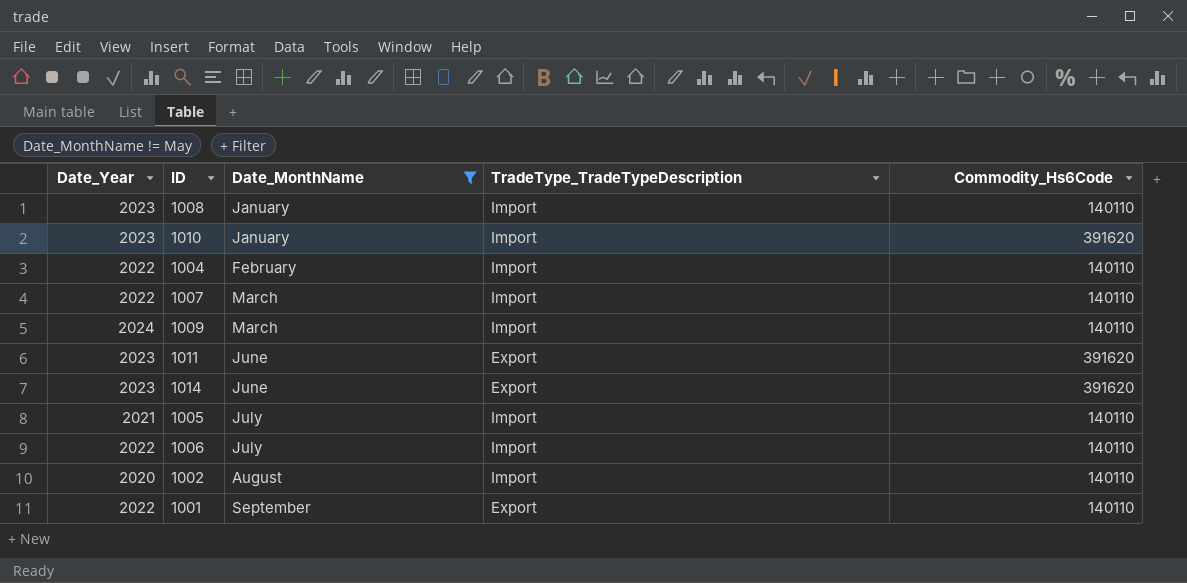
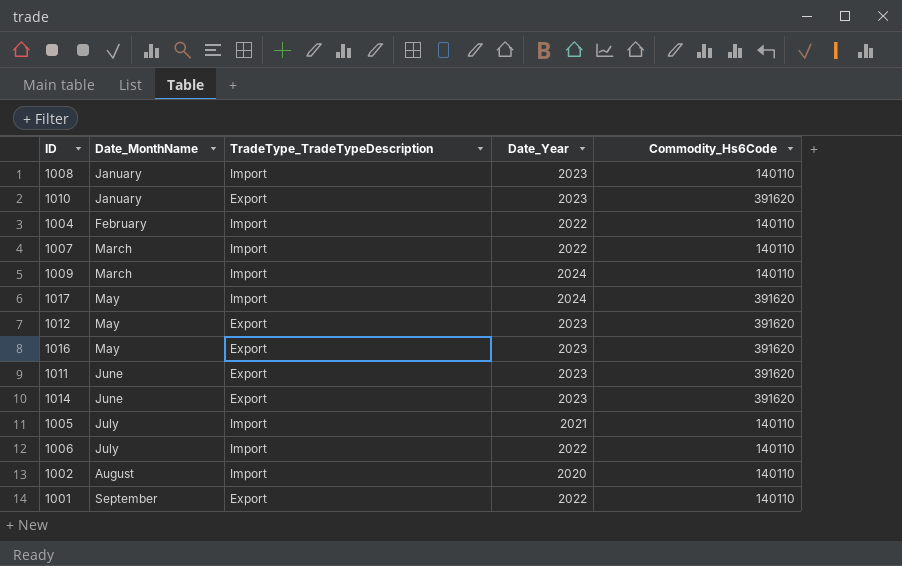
filter: Date_MonthName != May -> none
column Date_Year | position: 1 -> 4
1010 | TradeType_TradeTypeDescription: Import -> Export

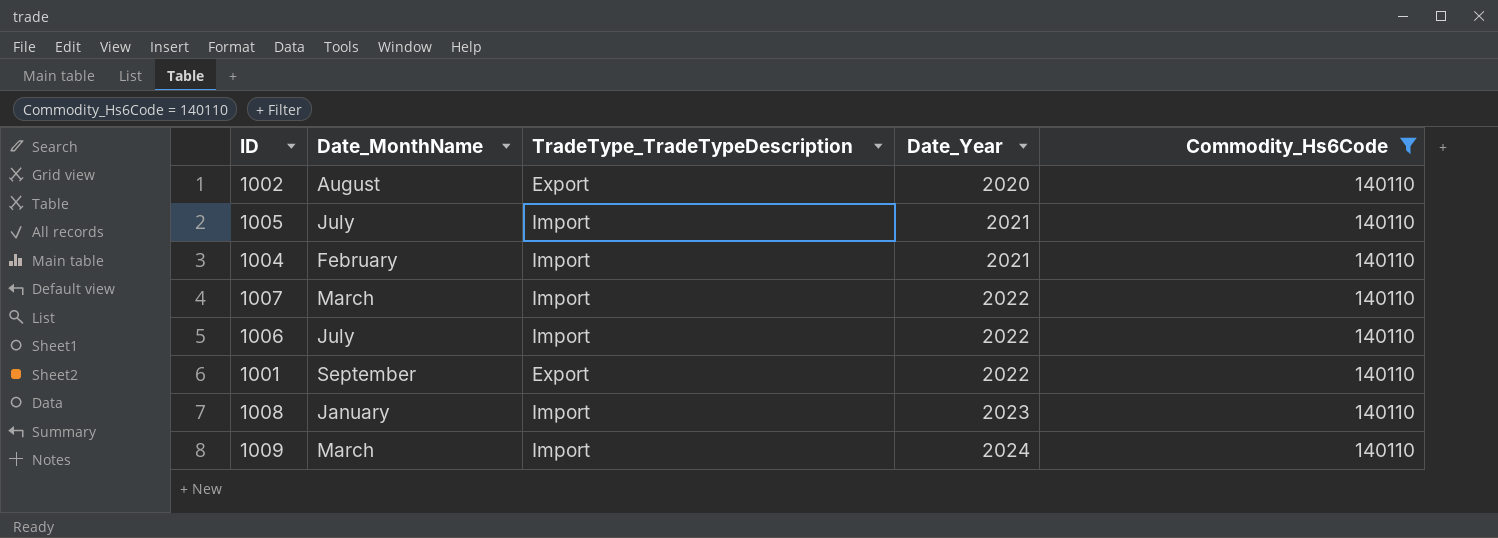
filter: none -> Commodity_Hs6Code = 140110
row order: Date_MonthName ascending -> Date_Year ascending
1002 | TradeType_TradeTypeDescription: Import -> Export
1004 | Date_Year: 2022 -> 2021

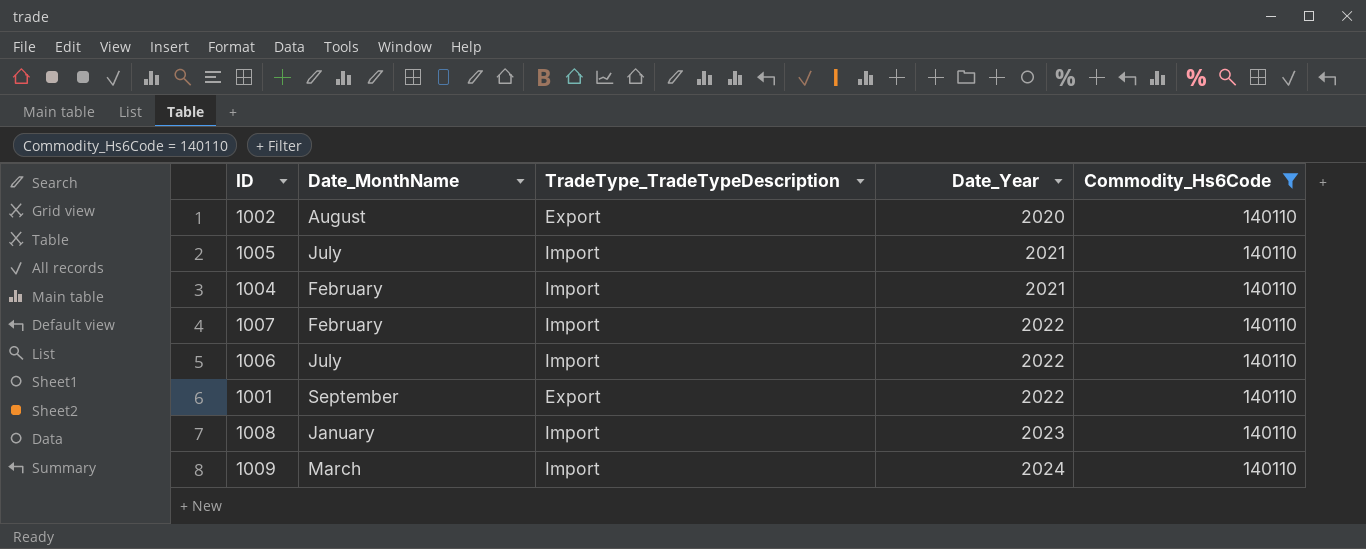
1007 | Date_MonthName: March -> February

